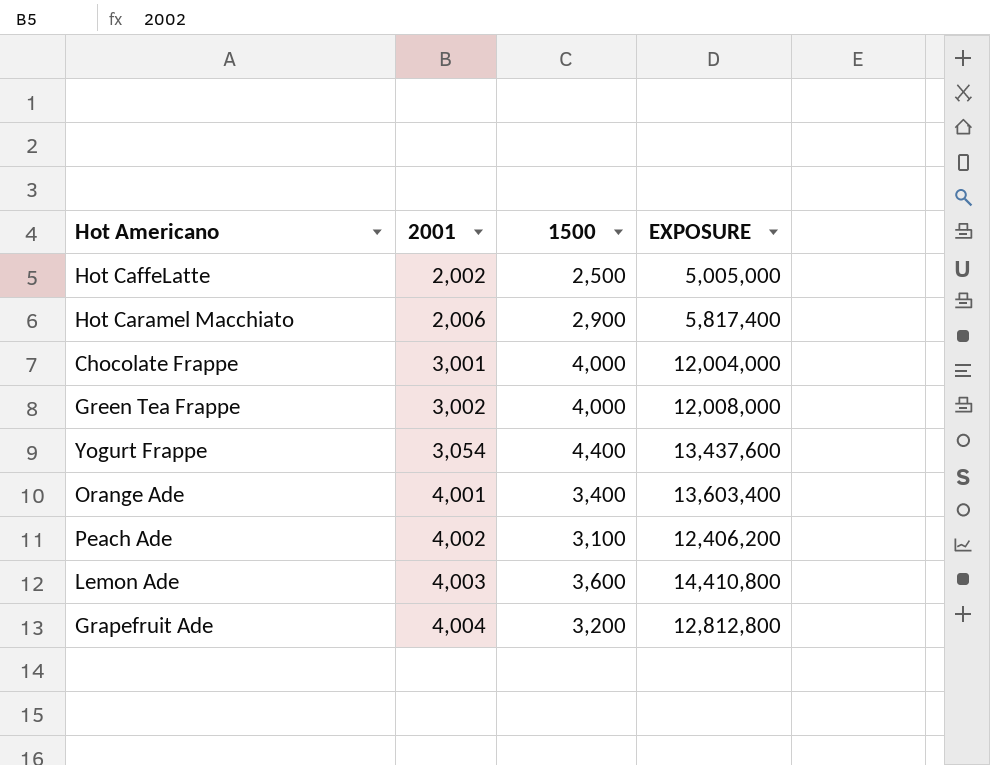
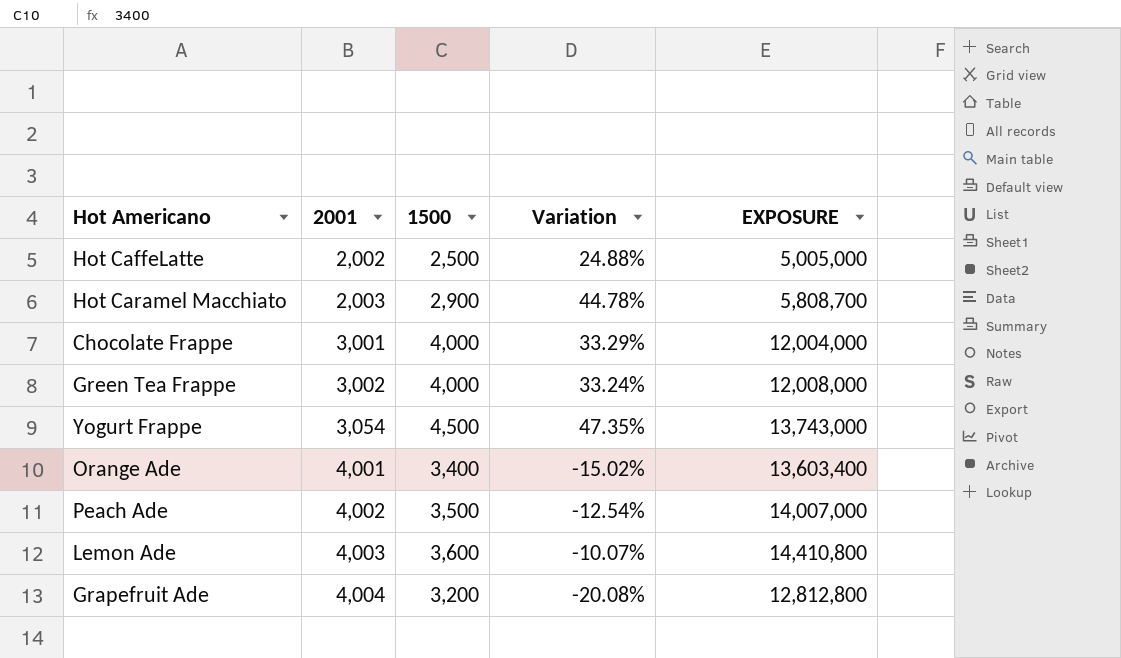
column Variation | formula: none -> ([1500] - [2001]) / [2001]
Hot Caramel Macchiato | 2001: 2,006 -> 2,003
Hot Caramel Macchiato | EXPOSURE: 5,817,400 -> 5,808,700
Yogurt Frappe | 1500: 4,400 -> 4,500
Yogurt Frappe | EXPOSURE: 13,437,600 -> 13,743,000
Peach Ade | 1500: 3,100 -> 3,500
Peach Ade | EXPOSURE: 12,406,200 -> 14,007,000

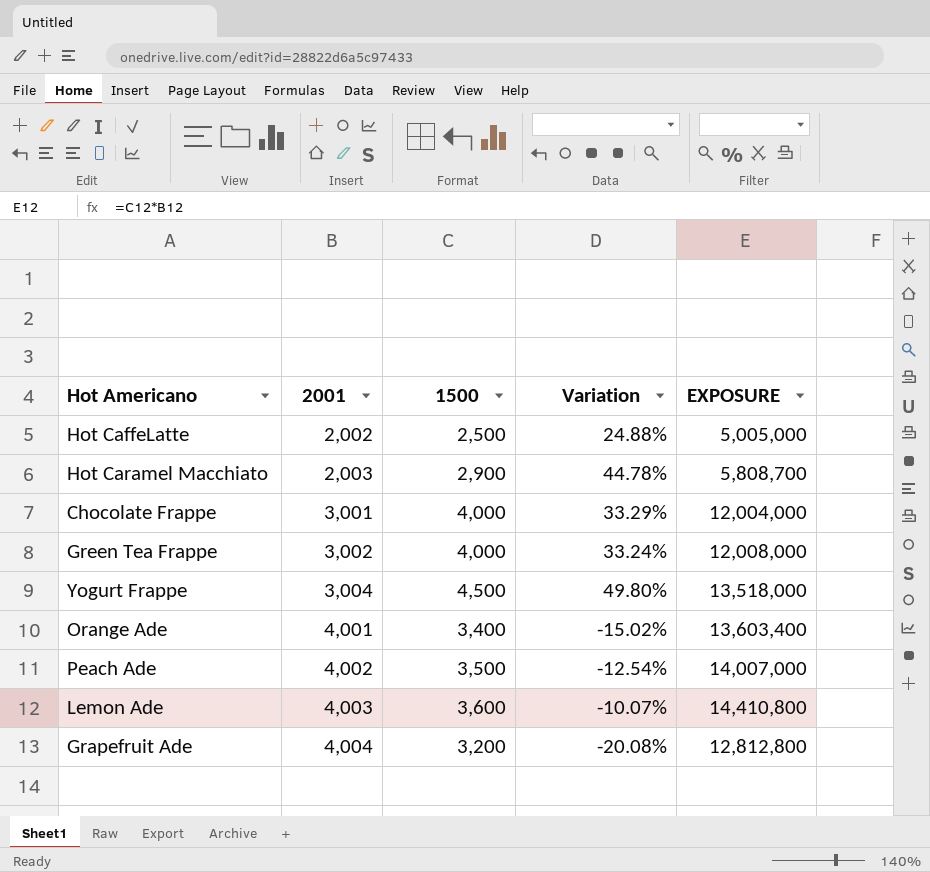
Yogurt Frappe | 2001: 3,054 -> 3,004
Yogurt Frappe | Variation: 47.35% -> 49.80%
Yogurt Frappe | EXPOSURE: 13,743,000 -> 13,518,000

